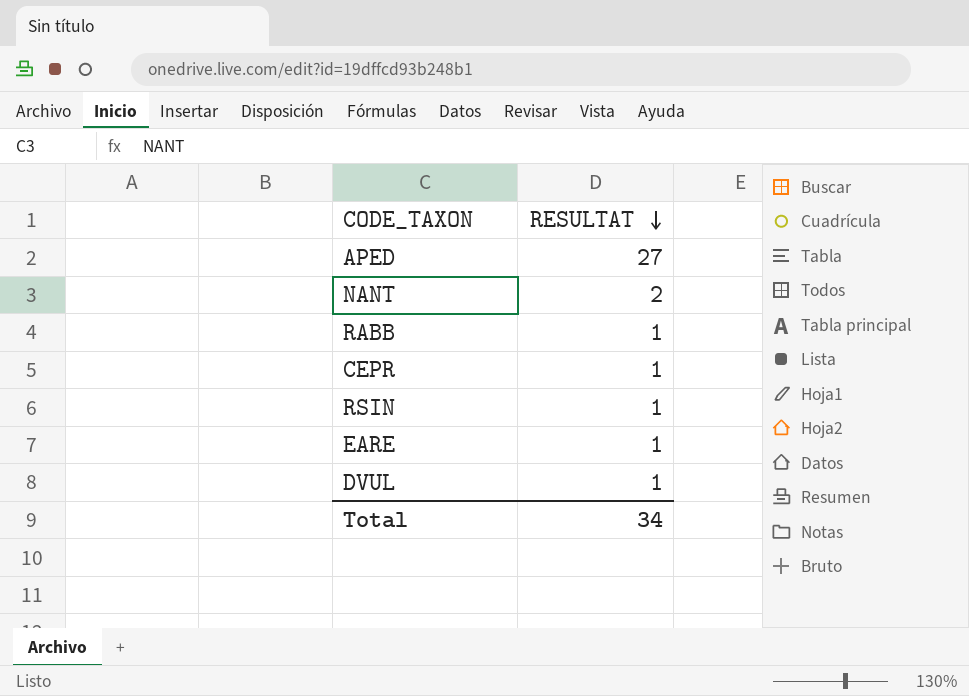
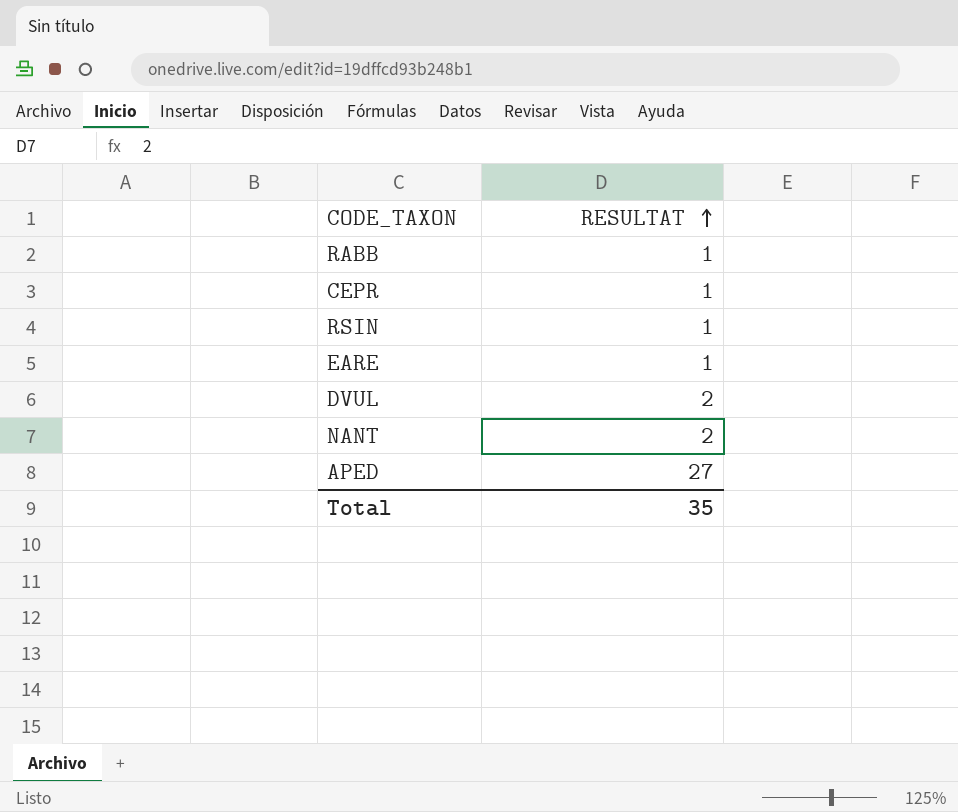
row order: RESULTAT descending -> RESULTAT ascending
DVUL | RESULTAT: 1 -> 2
Total | RESULTAT: 34 -> 35

